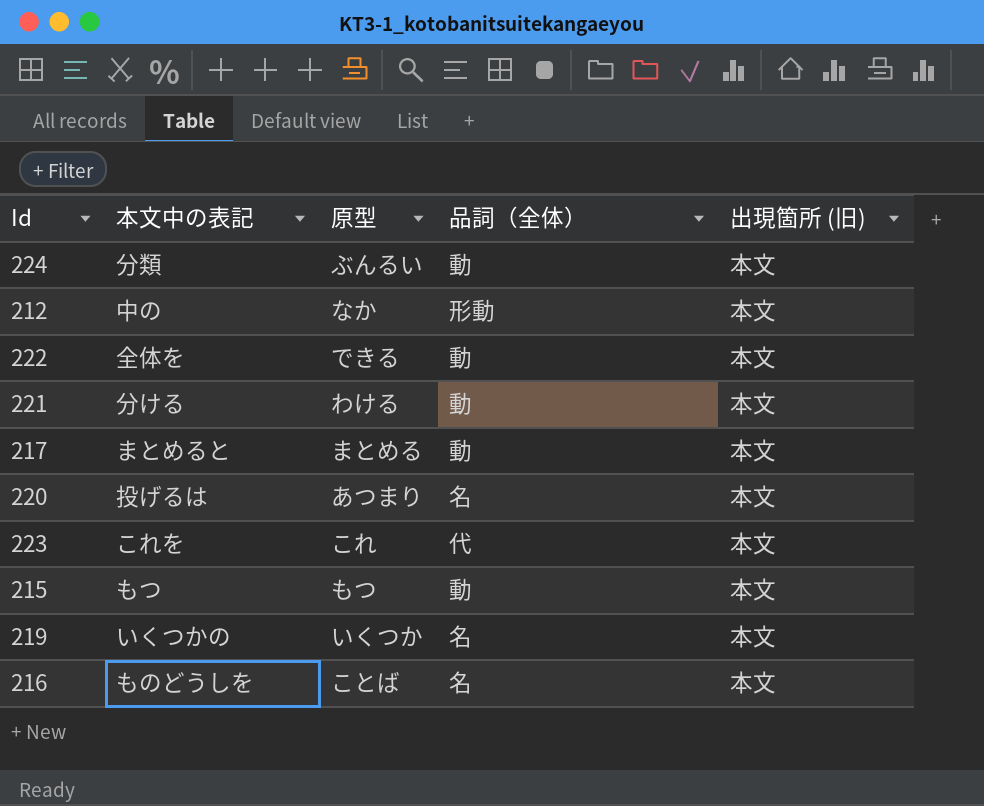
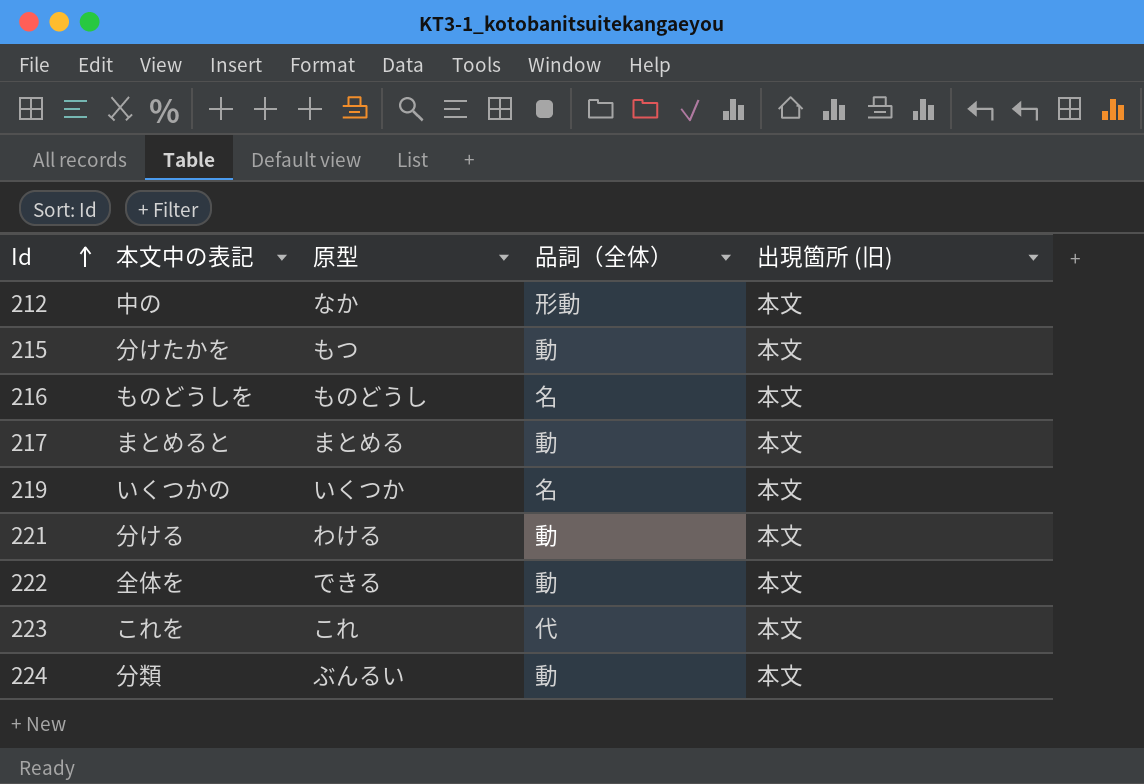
row order: none -> Id ascending
row 220: 投げるは | あつまり | 名 | 本文 -> none
215 | 本文中の表記: もつ -> 分けたかを
216 | 原型: ことば -> ものどうし

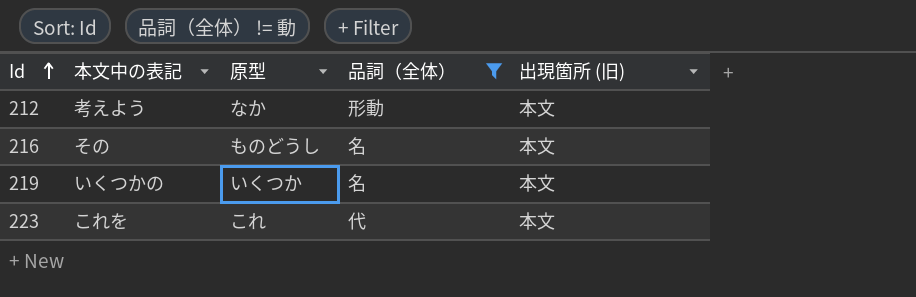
filter: none -> 品詞（全体） != 動
212 | 本文中の表記: 中の -> 考えよう
216 | 本文中の表記: ものどうしを -> その

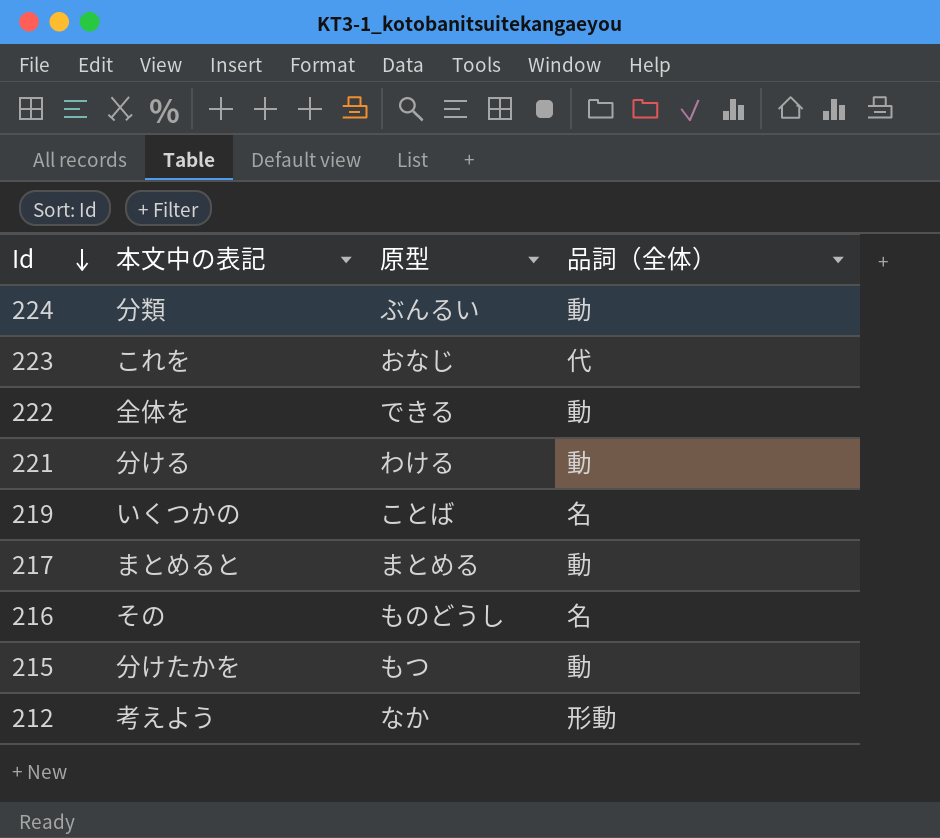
filter: 品詞（全体） != 動 -> none
row order: Id ascending -> Id descending
column 出現箇所 (旧) | position: 5 -> none
223 | 原型: これ -> おなじ
219 | 原型: いくつか -> ことば

